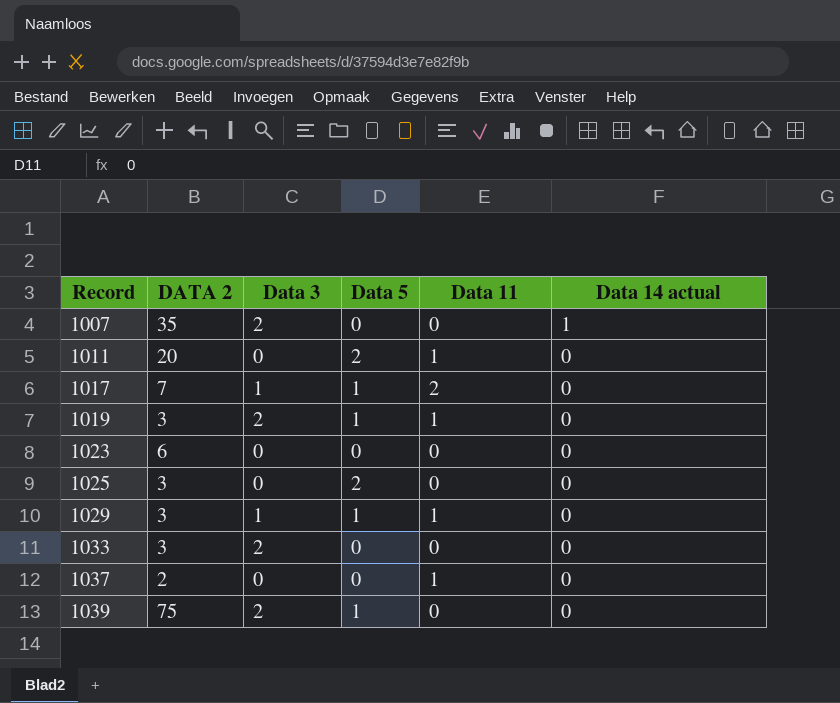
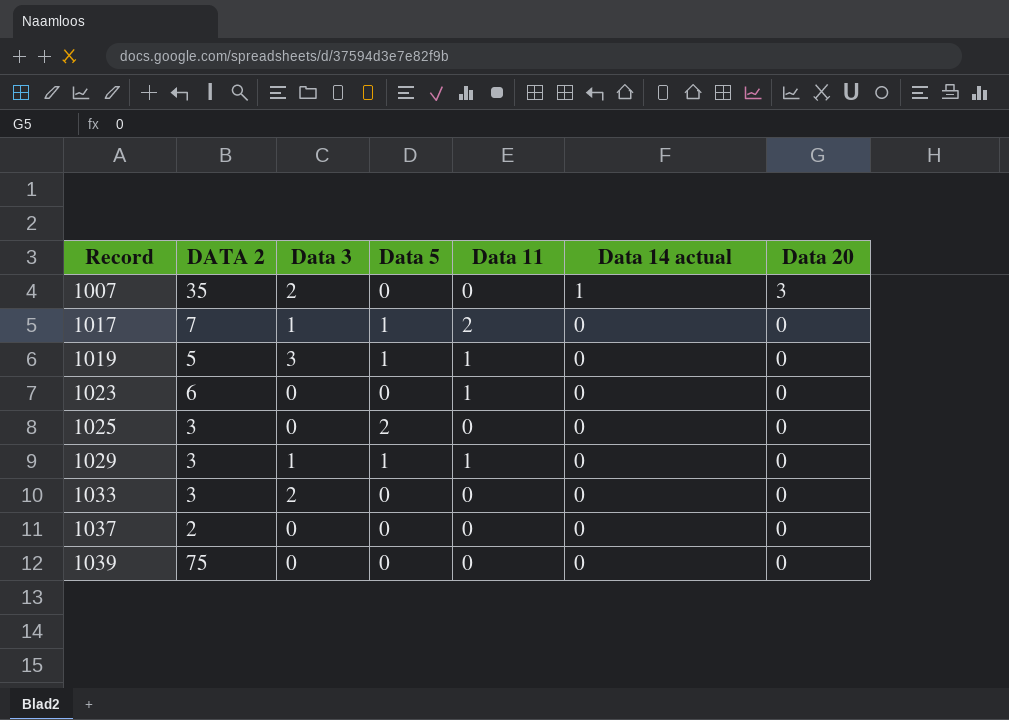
column Data 20 | position: none -> 7
row 1011: 20 | 0 | 2 | 1 | 0 -> none
1019 | DATA 2: 3 -> 5
1019 | Data 3: 2 -> 3
1023 | Data 11: 0 -> 1
1037 | Data 11: 1 -> 0
1039 | Data 3: 2 -> 0
1039 | Data 5: 1 -> 0

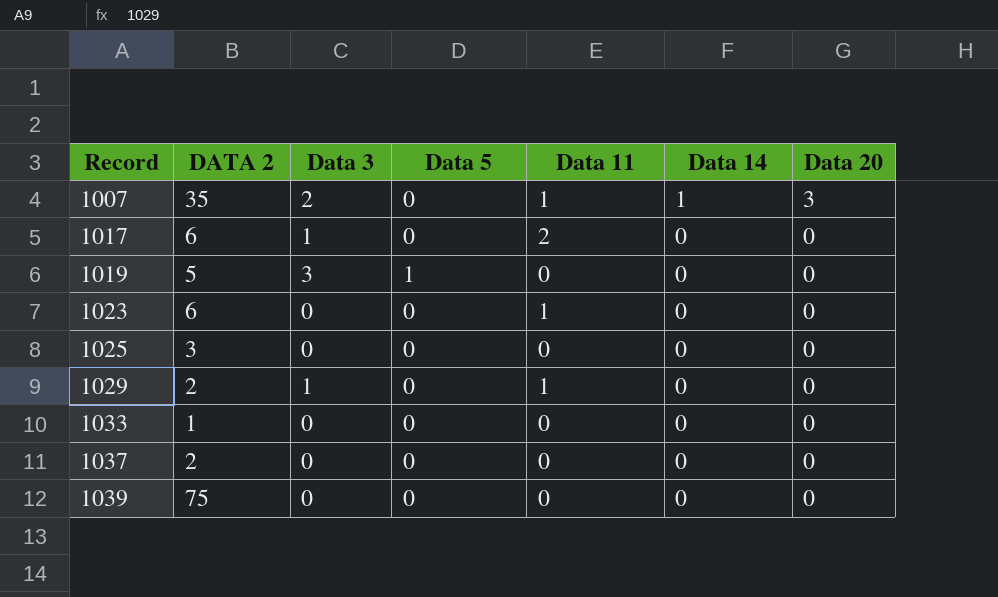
column name: Data 14 actual -> Data 14
1007 | Data 11: 0 -> 1
1017 | DATA 2: 7 -> 6
1017 | Data 5: 1 -> 0
1019 | Data 11: 1 -> 0
1025 | Data 5: 2 -> 0
1029 | DATA 2: 3 -> 2
1029 | Data 5: 1 -> 0
1033 | DATA 2: 3 -> 1
1033 | Data 3: 2 -> 0

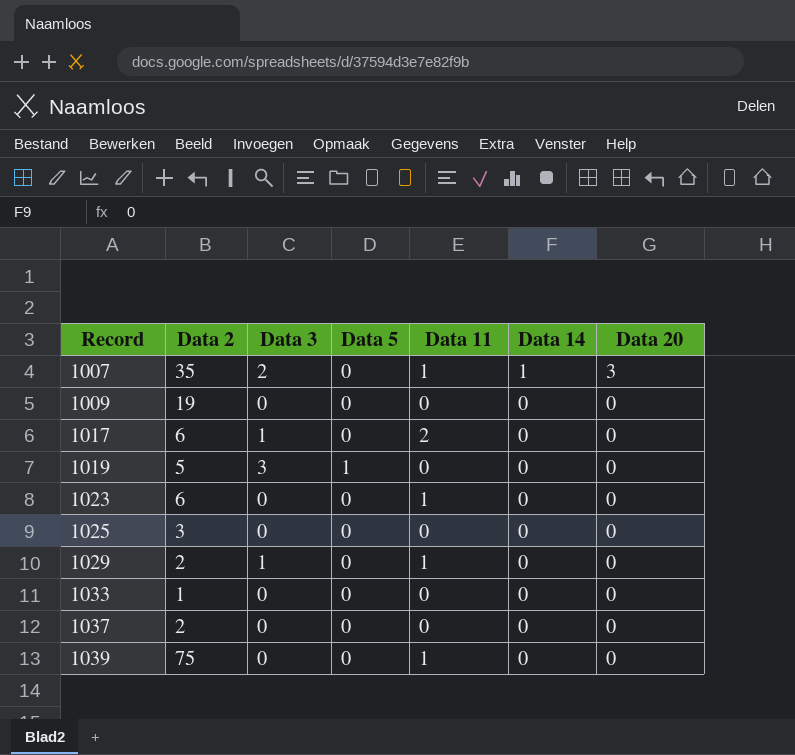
column name: DATA 2 -> Data 2
row 1009: none -> 19 | 0 | 0 | 0 | 0 | 0
1039 | Data 11: 0 -> 1

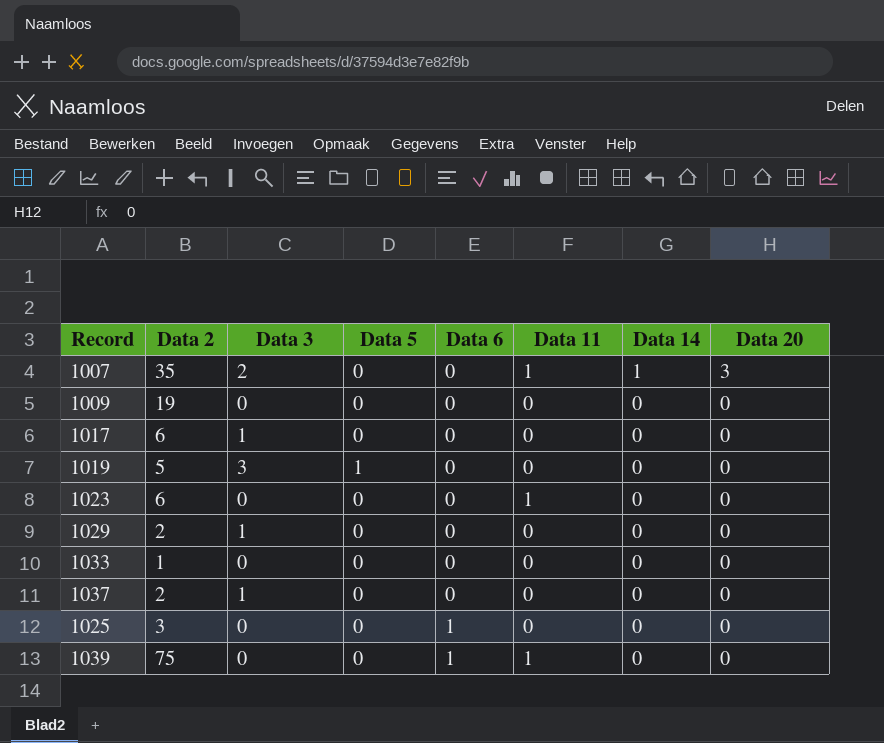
row order: Record ascending -> Data 6 ascending
column Data 6 | position: none -> 5
1017 | Data 11: 2 -> 0
1029 | Data 11: 1 -> 0
1037 | Data 3: 0 -> 1

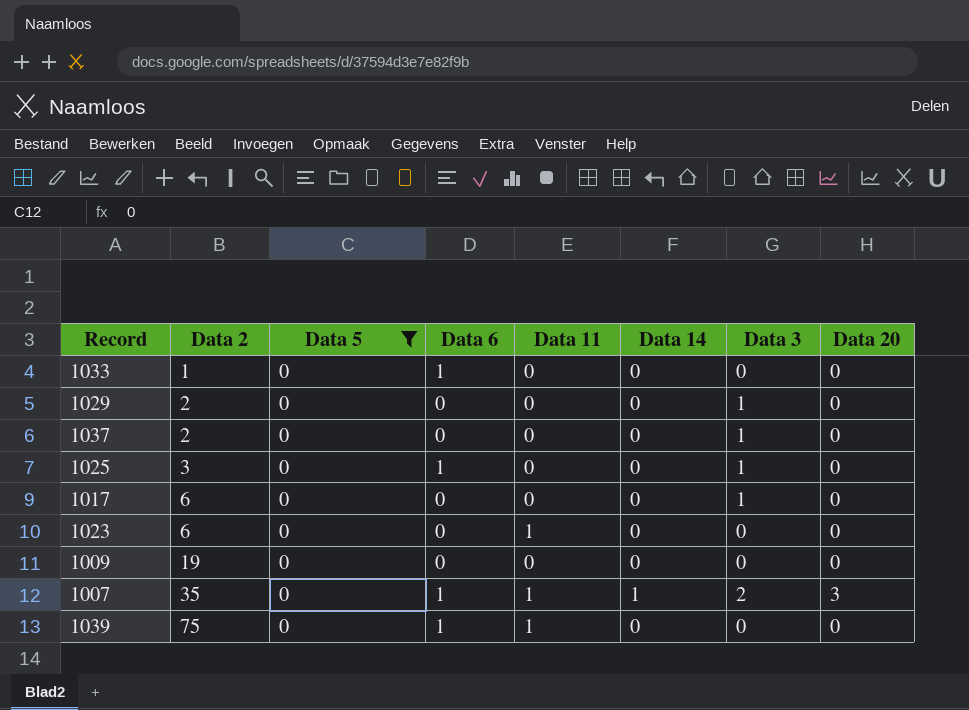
filter: none -> Data 5 = 0
row order: Data 6 ascending -> Data 2 ascending
column Data 3 | position: 3 -> 7
1033 | Data 6: 0 -> 1
1025 | Data 3: 0 -> 1
1007 | Data 6: 0 -> 1

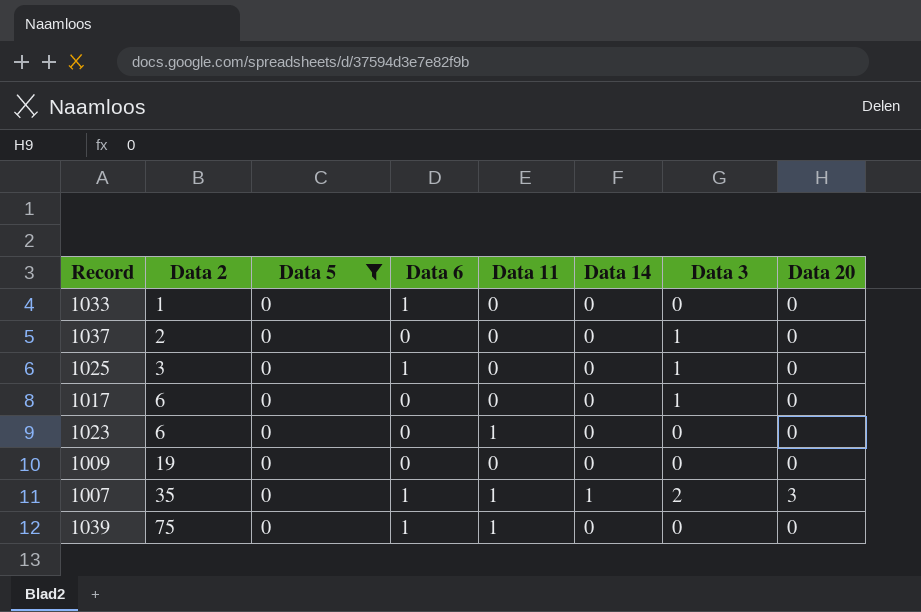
row 1029: 2 | 0 | 0 | 0 | 0 | 1 | 0 -> none

